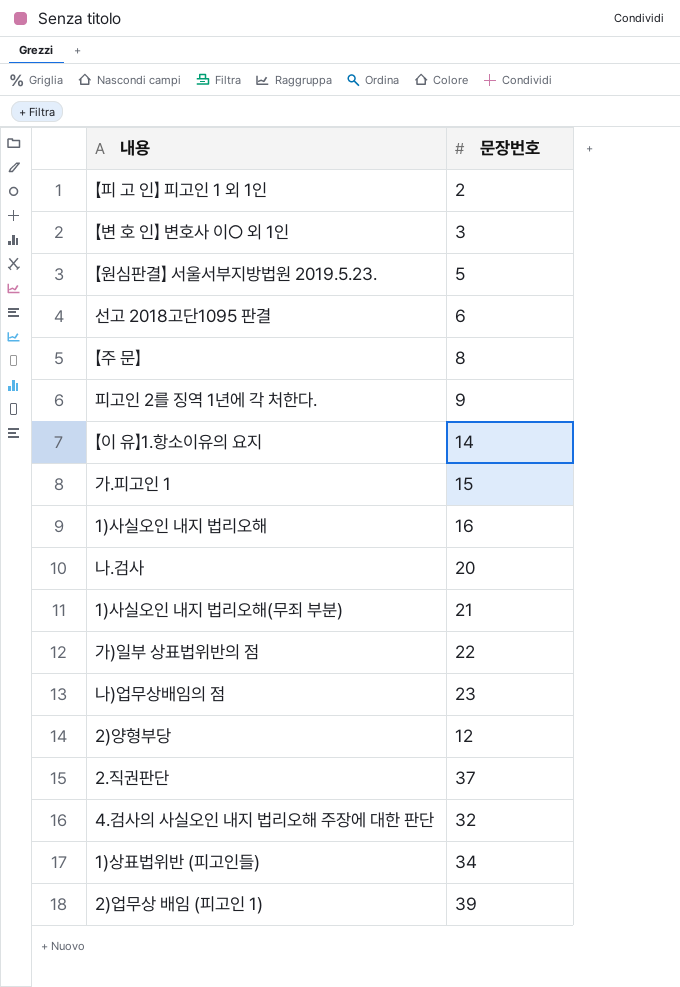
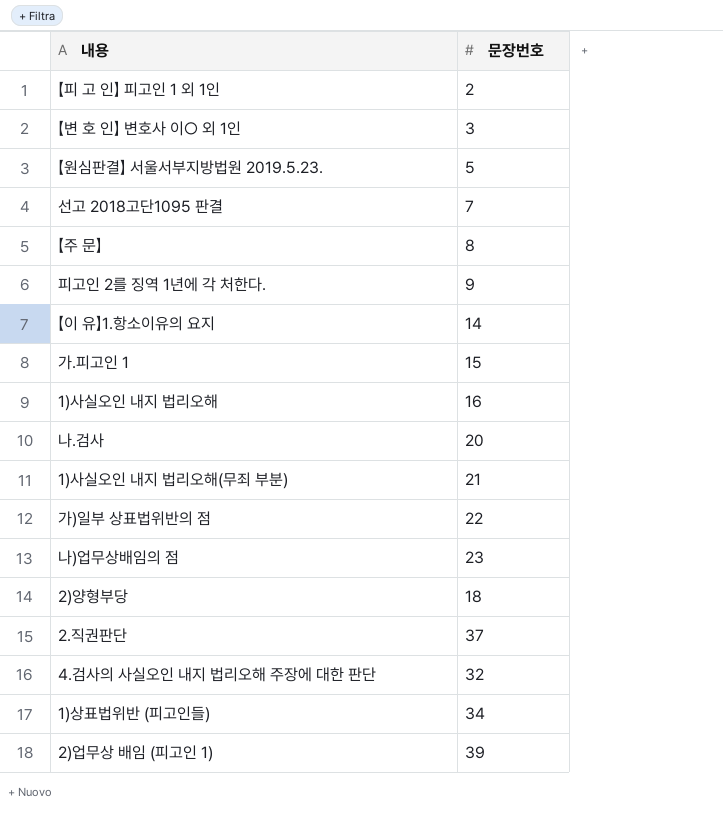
선고 2018고단1095 판결 | 문장번호: 6 -> 7
2)양형부당 | 문장번호: 12 -> 18

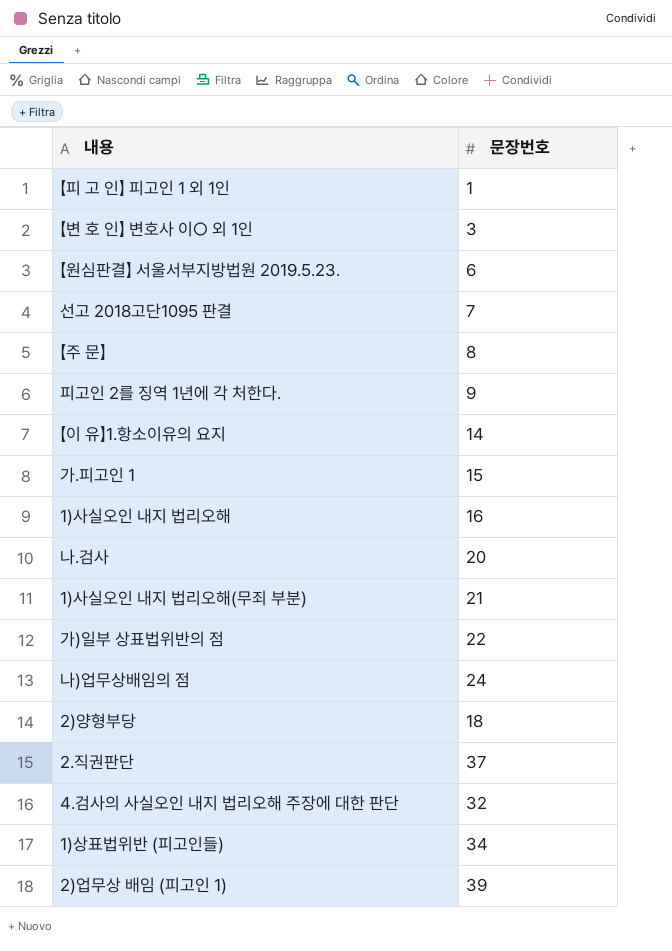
【피 고 인】 피고인 1 외 1인 | 문장번호: 2 -> 1
【원심판결】 서울서부지방법원 2019.5.23. | 문장번호: 5 -> 6
나)업무상배임의 점 | 문장번호: 23 -> 24

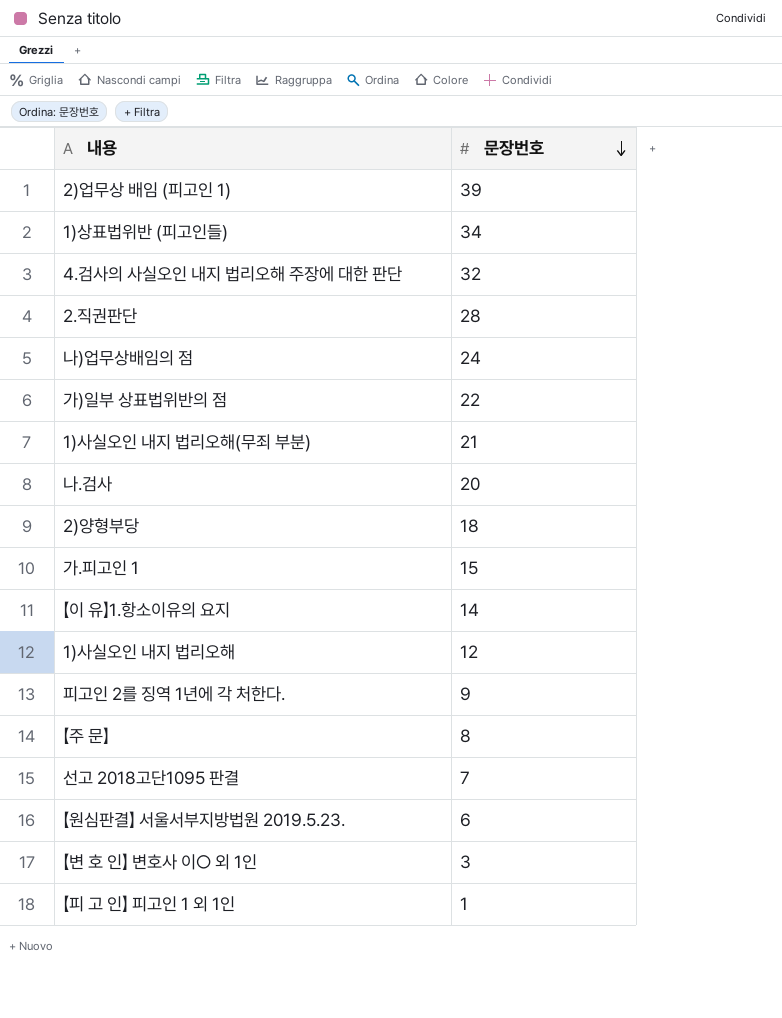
row order: none -> 문장번호 descending
2.직권판단 | 문장번호: 37 -> 28
1)사실오인 내지 법리오해 | 문장번호: 16 -> 12

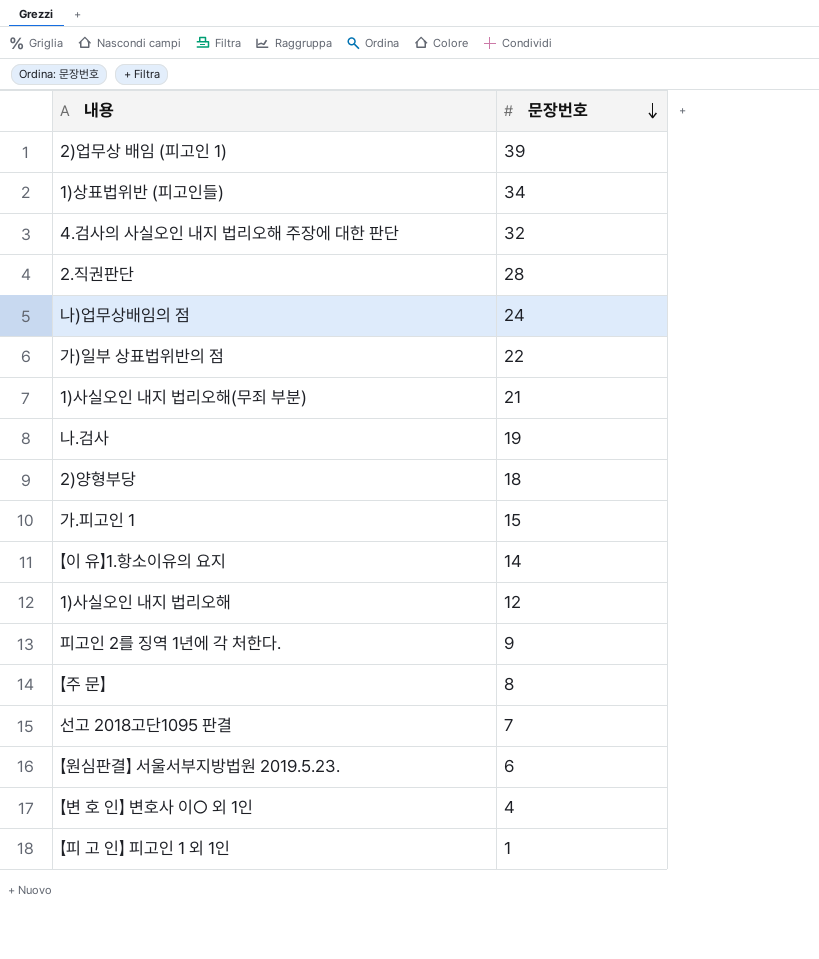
나.검사 | 문장번호: 20 -> 19
【변 호 인】 변호사 이○ 외 1인 | 문장번호: 3 -> 4

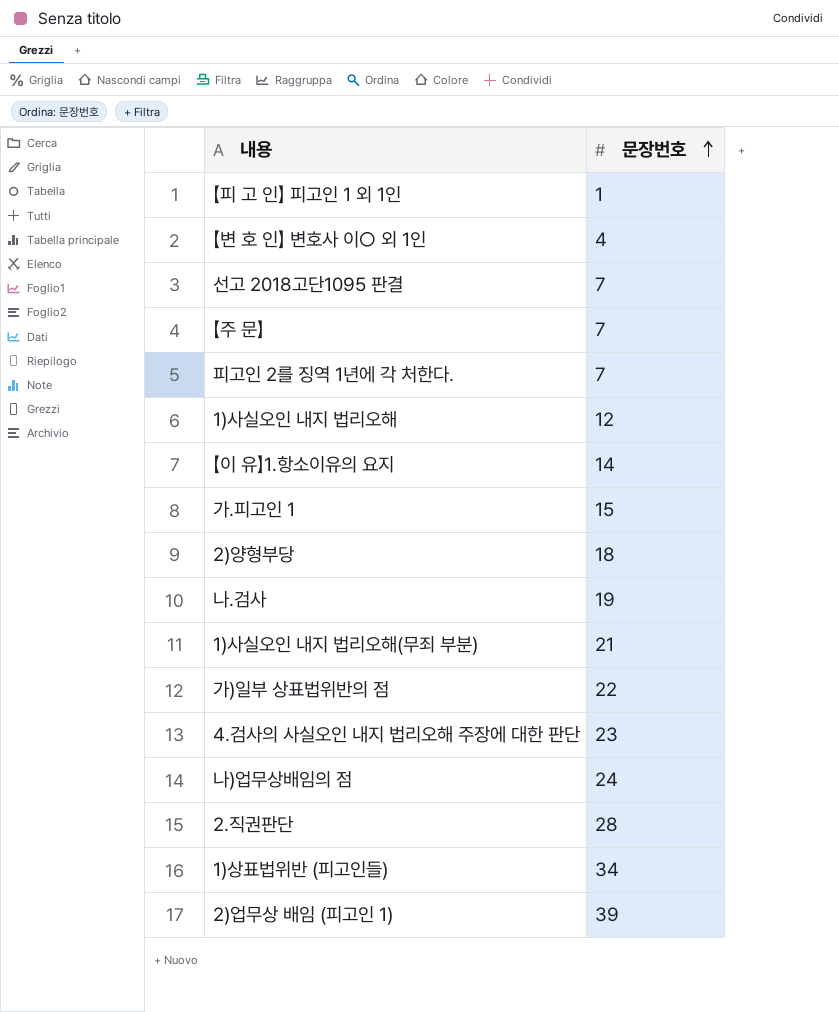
row order: 문장번호 descending -> 문장번호 ascending
row 【원심판결】 서울서부지방법원 2019.5.23.: 6 -> none
【주 문】 | 문장번호: 8 -> 7
피고인 2를 징역 1년에 각 처한다. | 문장번호: 9 -> 7
4.검사의 사실오인 내지 법리오해 주장에 대한 판단 | 문장번호: 32 -> 23

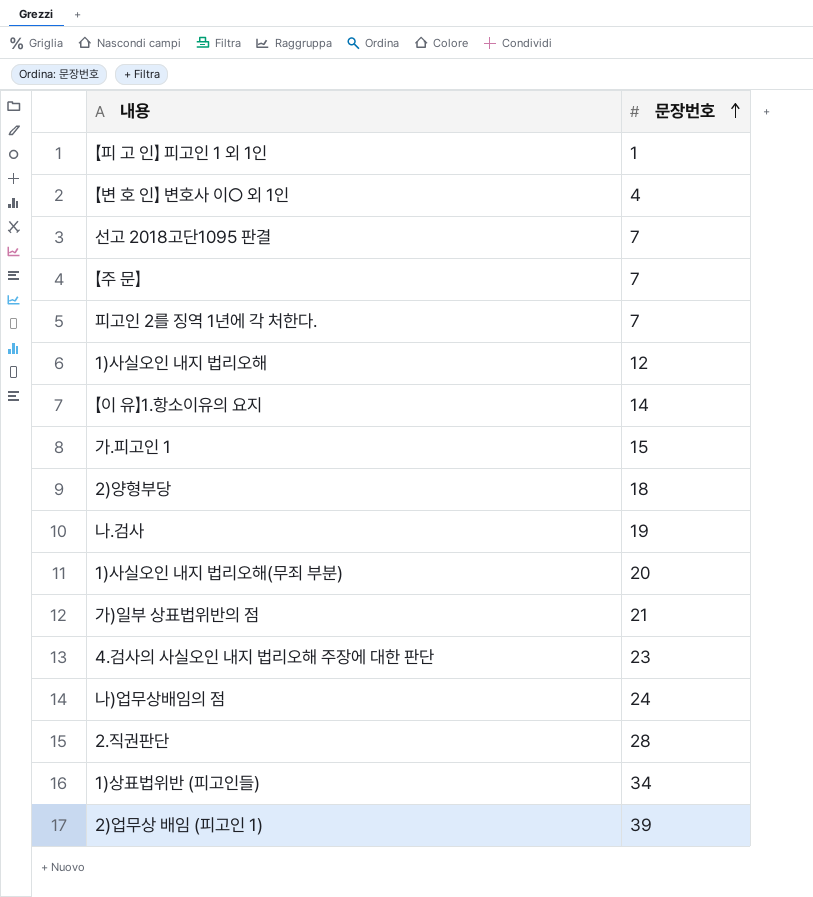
1)사실오인 내지 법리오해(무죄 부분) | 문장번호: 21 -> 20
가)일부 상표법위반의 점 | 문장번호: 22 -> 21

